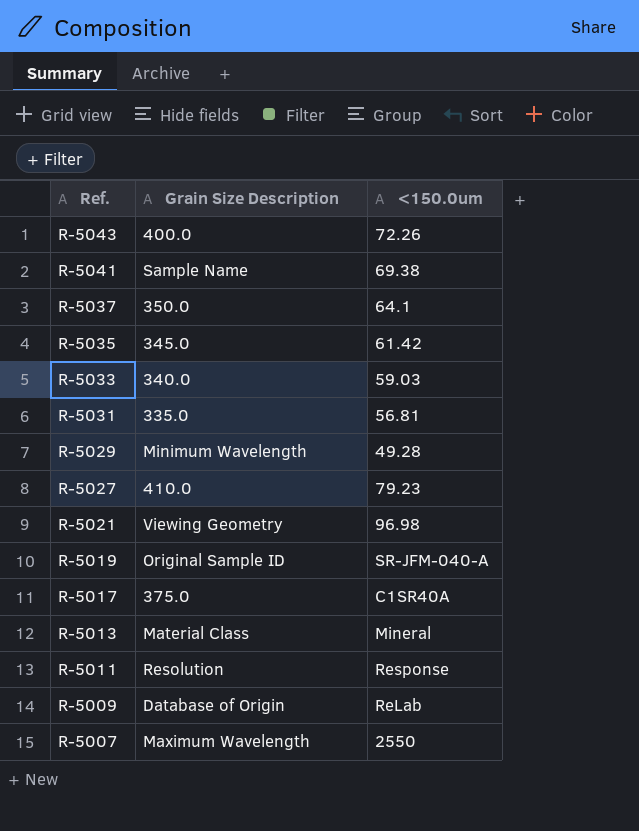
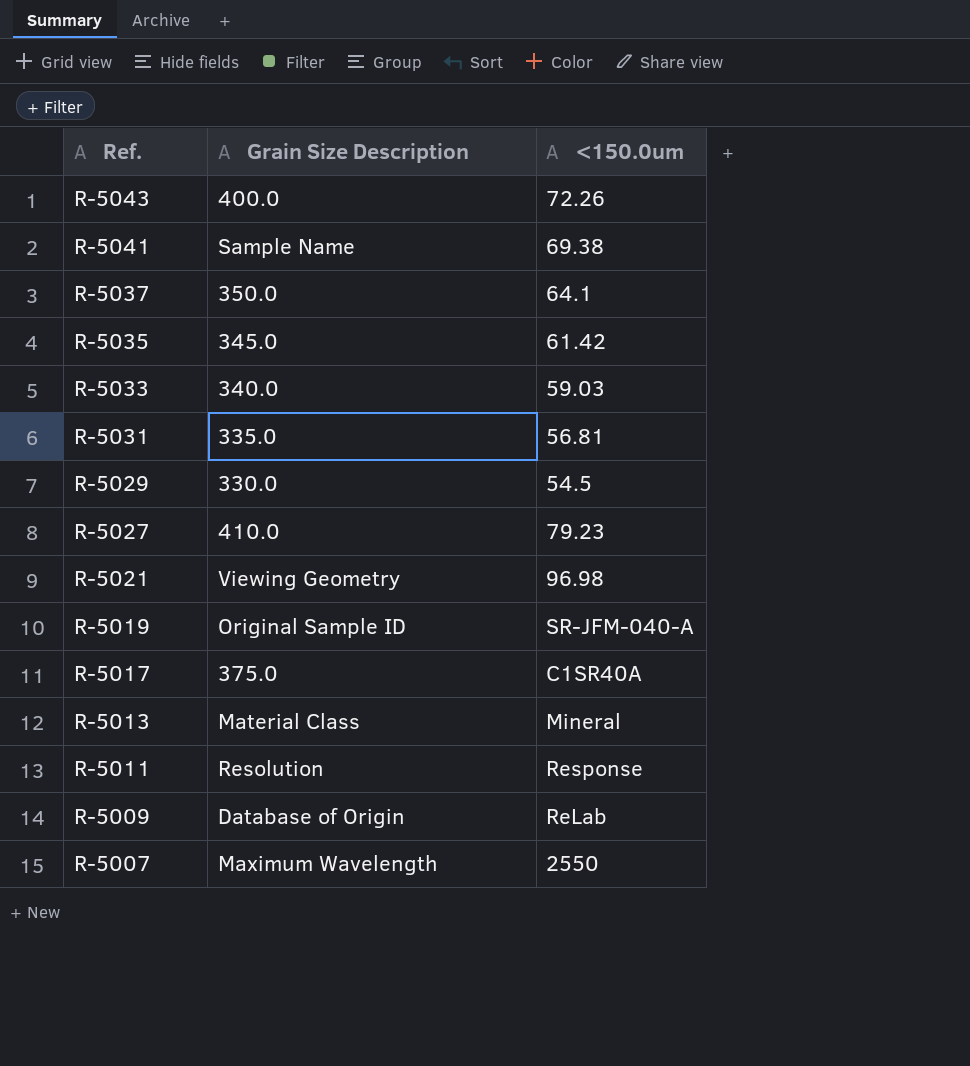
R-5029 | Grain Size Description: Minimum Wavelength -> 330.0
R-5029 | <150.0um: 49.28 -> 54.5

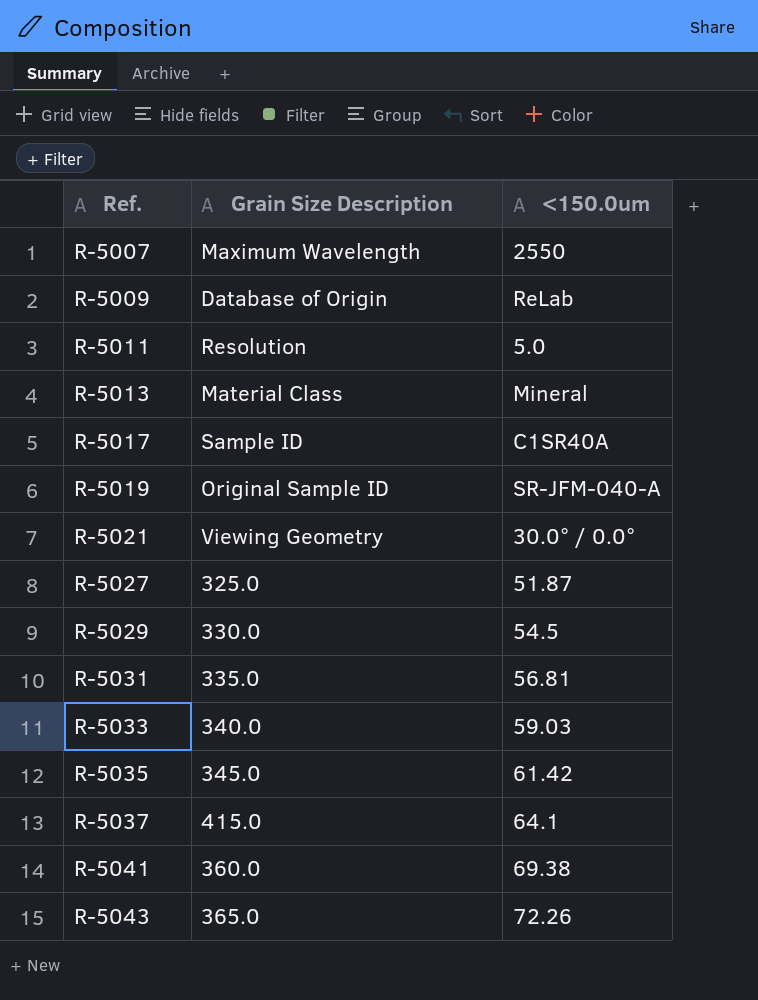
row order: Ref. descending -> Ref. ascending
R-5011 | <150.0um: Response -> 5.0
R-5017 | Grain Size Description: 375.0 -> Sample ID
R-5021 | <150.0um: 96.98 -> 30.0° / 0.0°
R-5027 | Grain Size Description: 410.0 -> 325.0
R-5027 | <150.0um: 79.23 -> 51.87
R-5037 | Grain Size Description: 350.0 -> 415.0
R-5041 | Grain Size Description: Sample Name -> 360.0
R-5043 | Grain Size Description: 400.0 -> 365.0

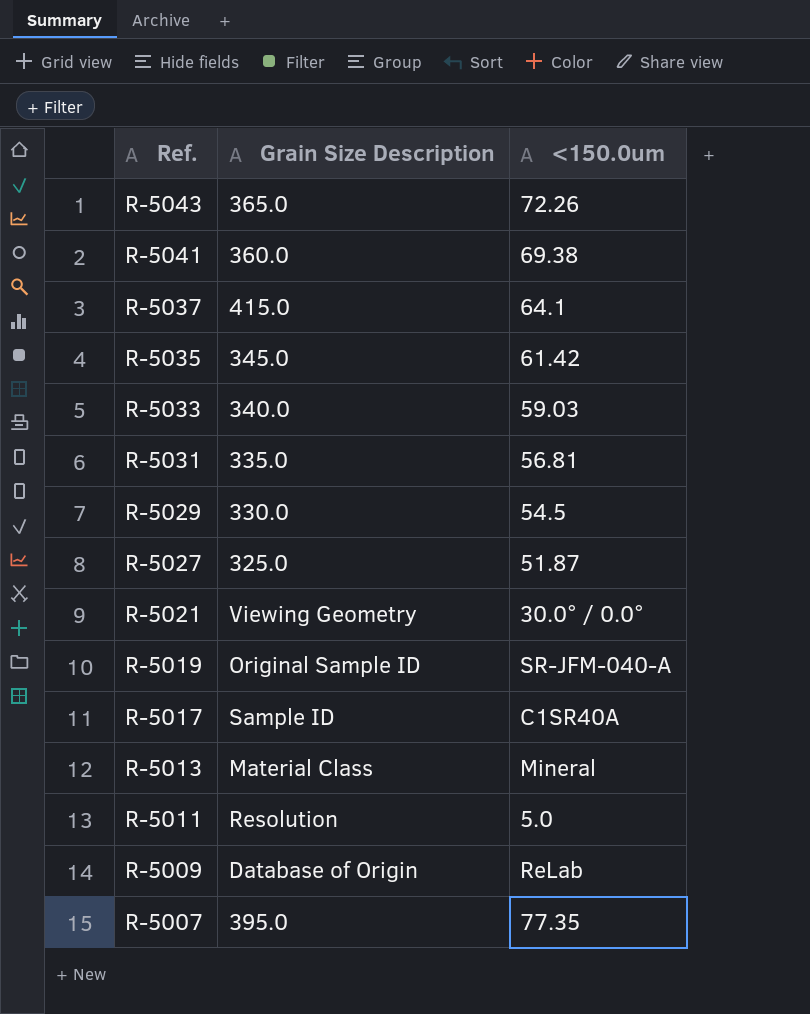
row order: Ref. ascending -> Ref. descending
R-5007 | Grain Size Description: Maximum Wavelength -> 395.0
R-5007 | <150.0um: 2550 -> 77.35

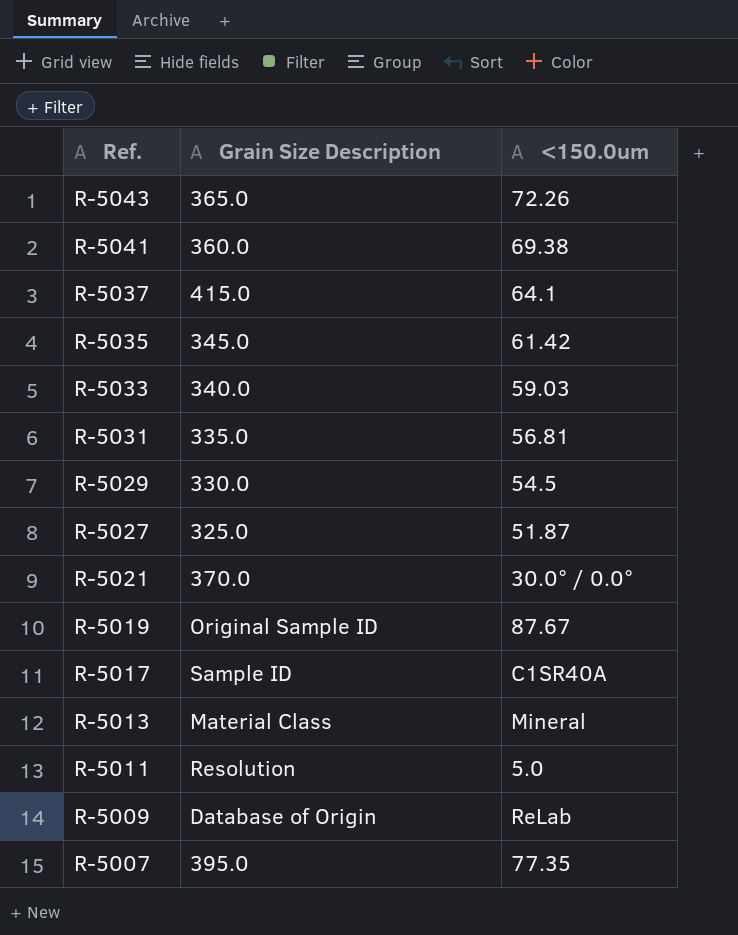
R-5021 | Grain Size Description: Viewing Geometry -> 370.0
R-5019 | <150.0um: SR-JFM-040-A -> 87.67

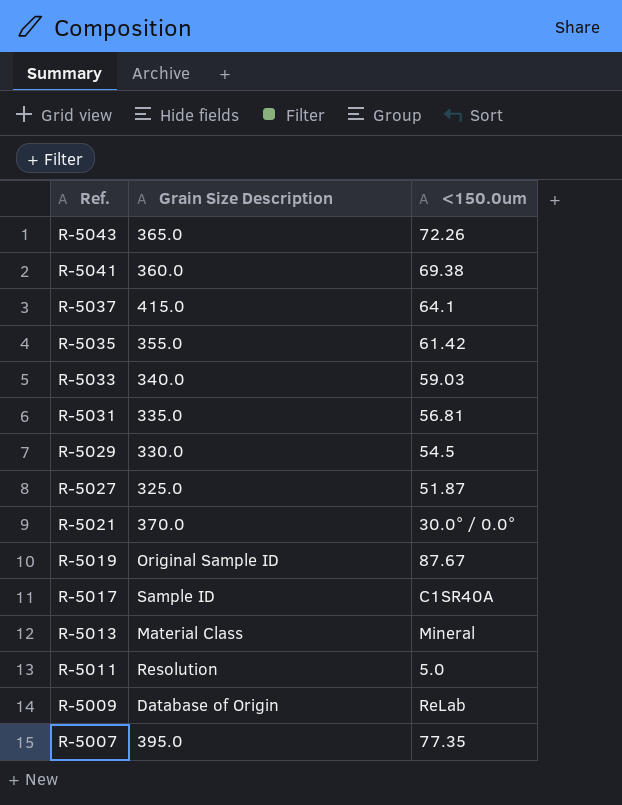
R-5035 | Grain Size Description: 345.0 -> 355.0

